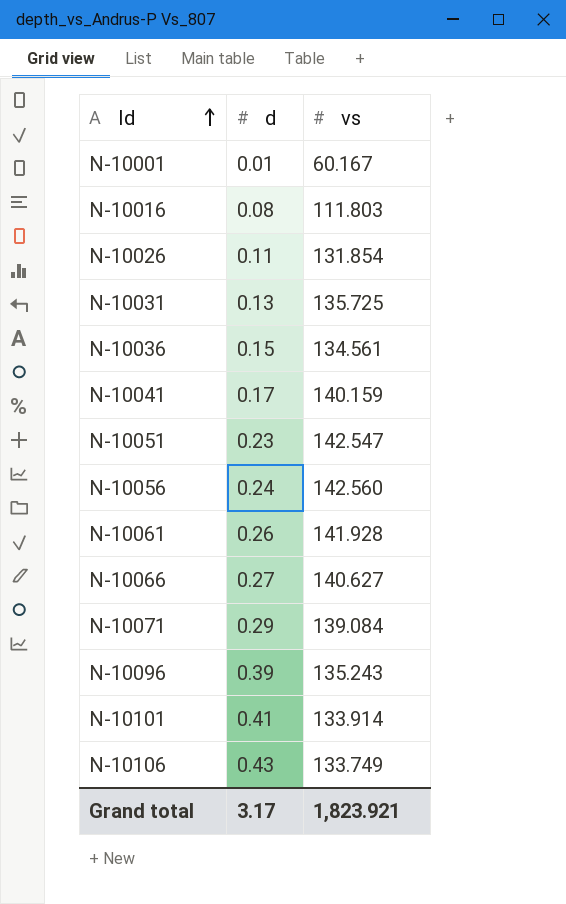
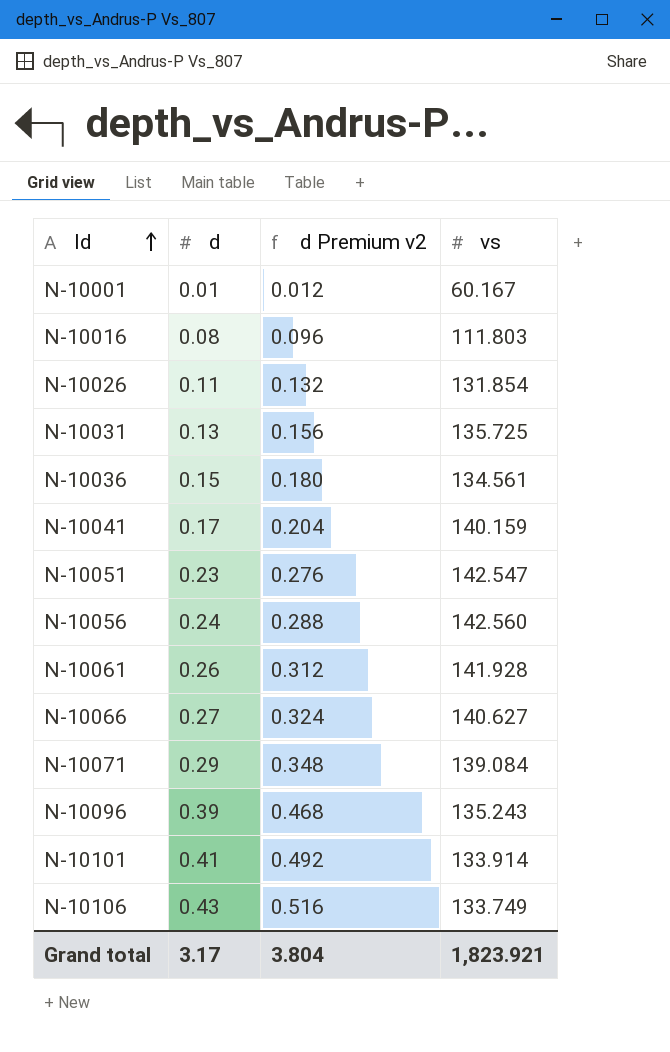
column d Premium v2 | formula: none -> [d] * 1.2

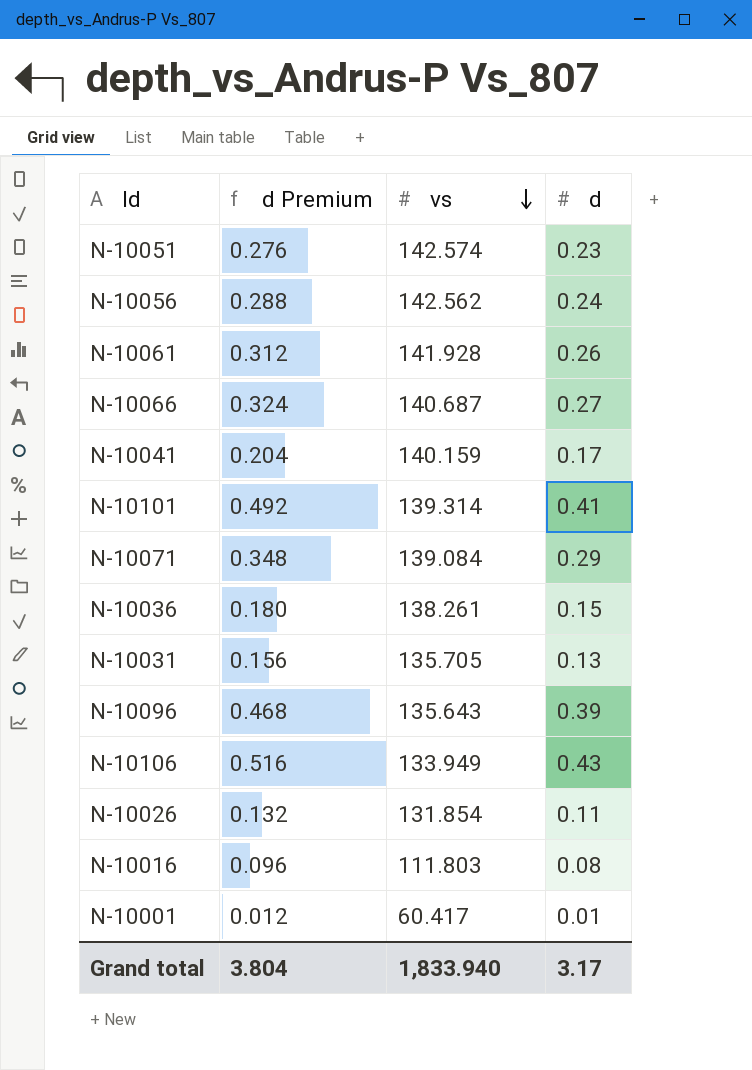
row order: Id ascending -> vs descending
column name: d Premium v2 -> d Premium
column d | position: 2 -> 4
N-10051 | vs: 142.547 -> 142.574
N-10056 | vs: 142.560 -> 142.562
N-10066 | vs: 140.627 -> 140.687
N-10101 | vs: 133.914 -> 139.314
N-10036 | vs: 134.561 -> 138.261
N-10031 | vs: 135.725 -> 135.705
N-10096 | vs: 135.243 -> 135.643
N-10106 | vs: 133.749 -> 133.949
N-10001 | vs: 60.167 -> 60.417
Grand total | vs: 1,823.921 -> 1,833.940

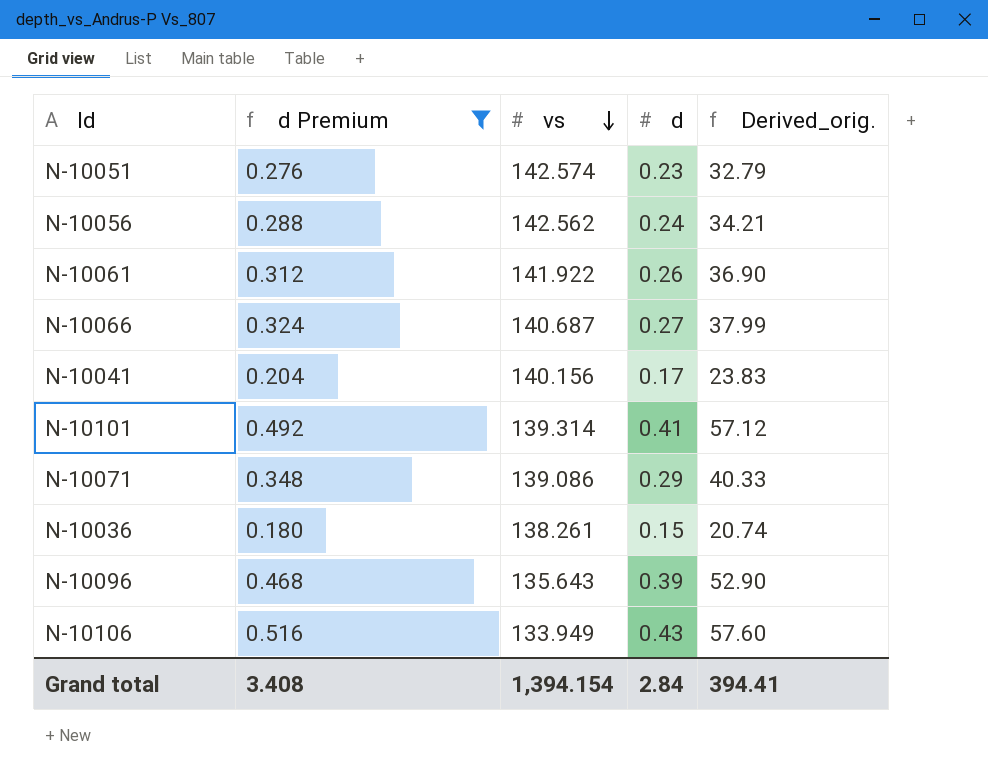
filter: none -> d Premium >= 0.180
column Derived_orig. | formula: none -> [vs] * [d]
N-10061 | vs: 141.928 -> 141.922
N-10041 | vs: 140.159 -> 140.156
N-10071 | vs: 139.084 -> 139.086
Grand total | d Premium: 3.804 -> 3.408
Grand total | vs: 1,833.940 -> 1,394.154
Grand total | d: 3.17 -> 2.84

